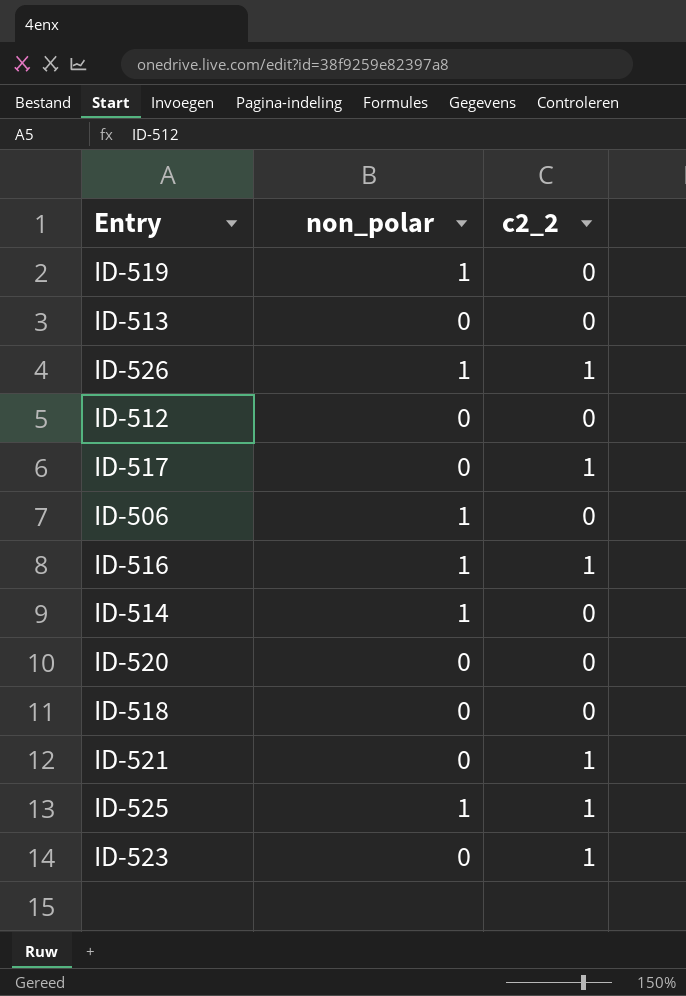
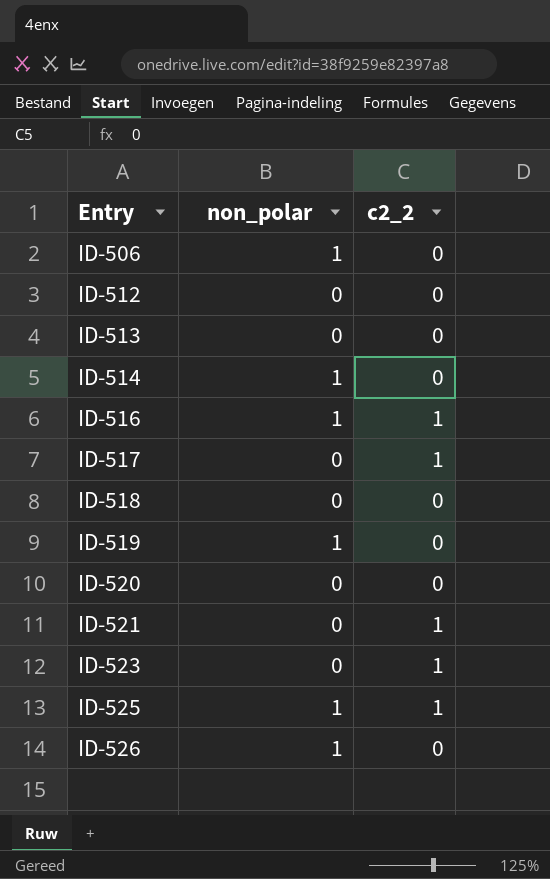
row order: none -> Entry ascending
ID-526 | c2_2: 1 -> 0

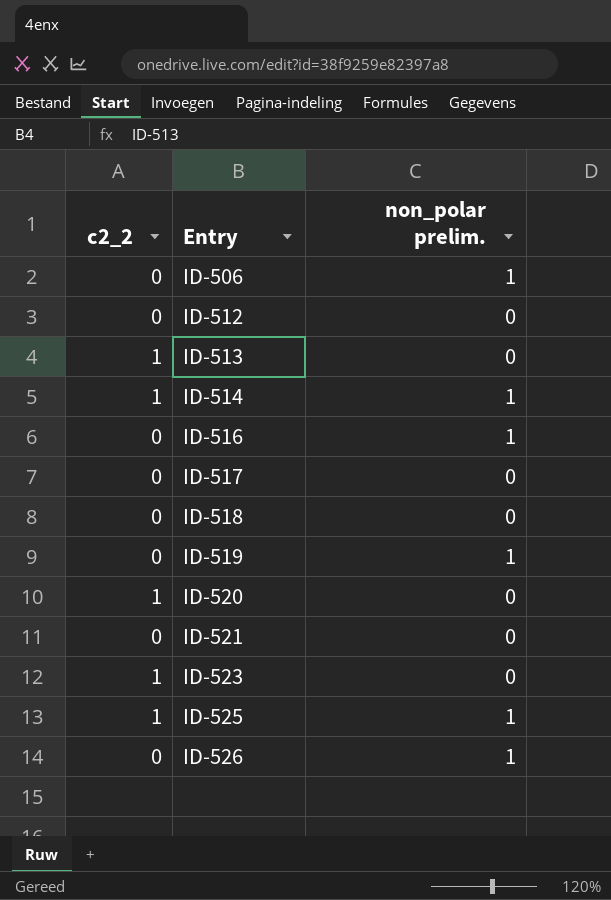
column c2_2 | position: 3 -> 1
column name: non_polar -> non_polar prelim.
ID-513 | c2_2: 0 -> 1
ID-514 | c2_2: 0 -> 1
ID-516 | c2_2: 1 -> 0
ID-517 | c2_2: 1 -> 0
ID-520 | c2_2: 0 -> 1
ID-521 | c2_2: 1 -> 0

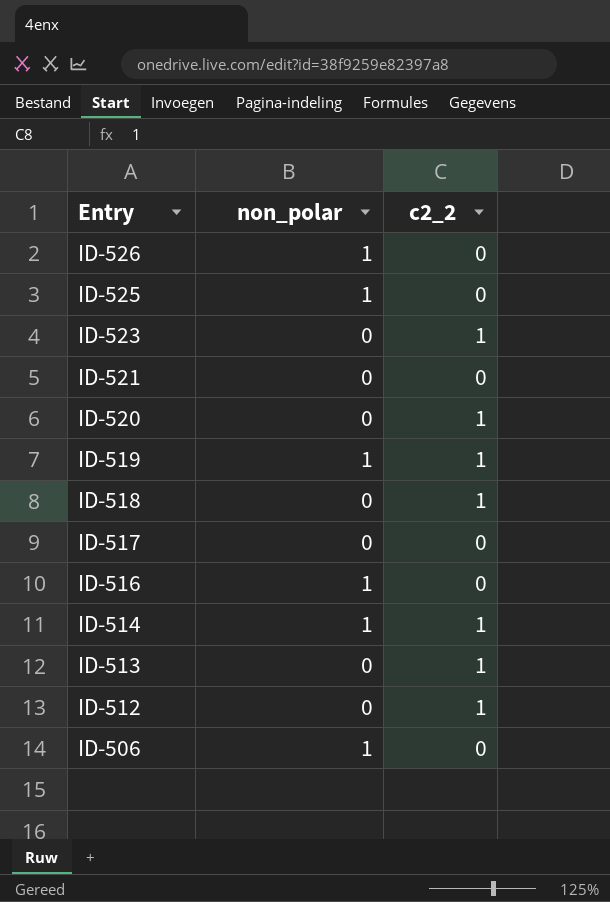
row order: Entry ascending -> Entry descending
column name: non_polar prelim. -> non_polar
column c2_2 | position: 1 -> 3
ID-525 | c2_2: 1 -> 0
ID-519 | c2_2: 0 -> 1
ID-518 | c2_2: 0 -> 1
ID-512 | c2_2: 0 -> 1

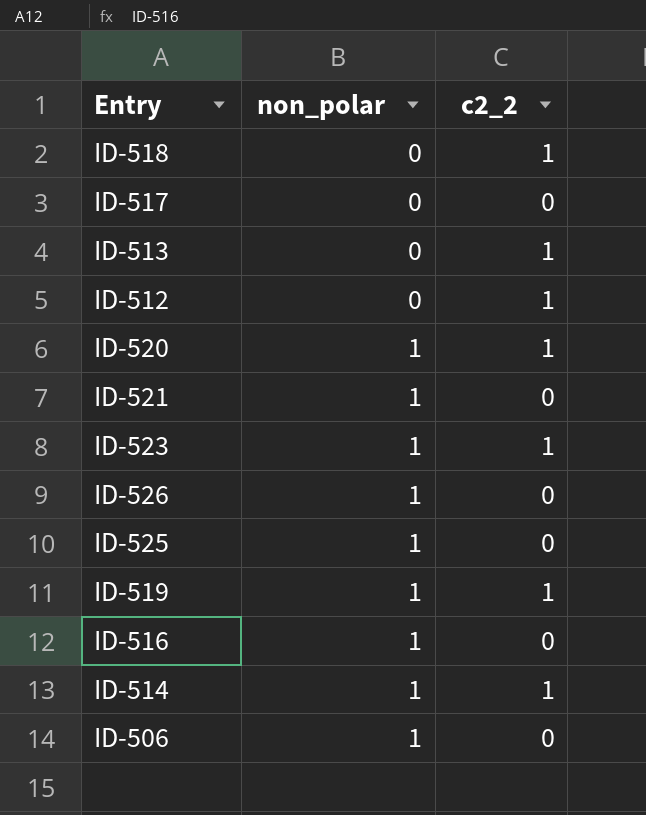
row order: Entry descending -> non_polar ascending
ID-520 | non_polar: 0 -> 1
ID-521 | non_polar: 0 -> 1
ID-523 | non_polar: 0 -> 1

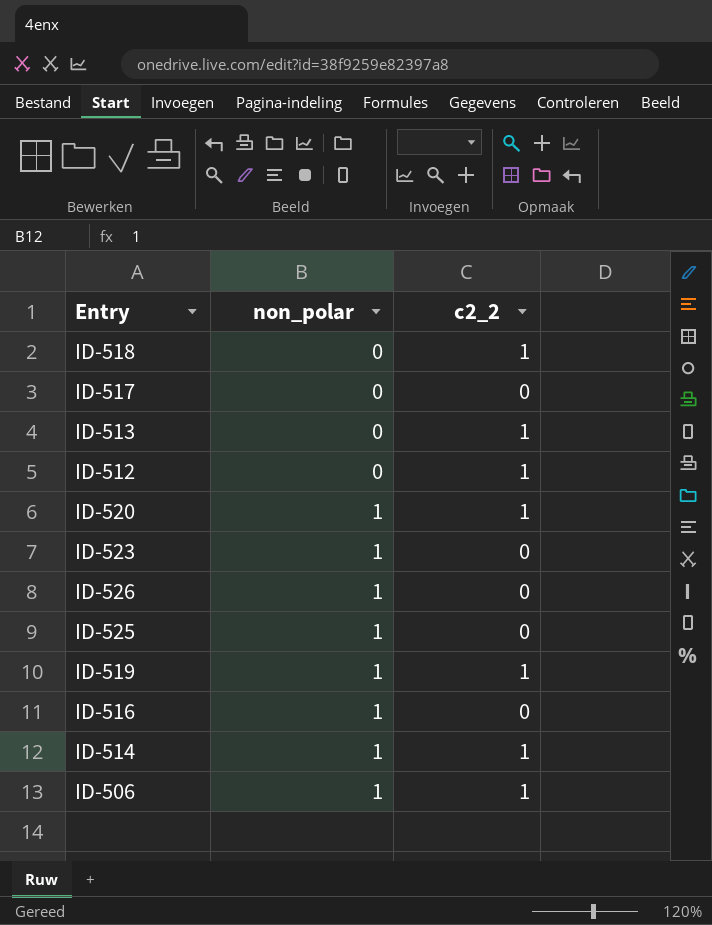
row ID-521: 1 | 0 -> none
ID-523 | c2_2: 1 -> 0
ID-506 | c2_2: 0 -> 1

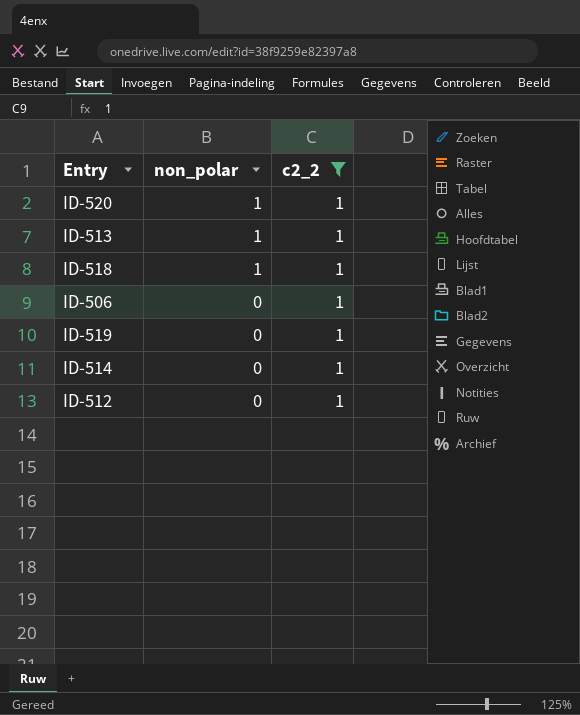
filter: none -> c2_2 = 1
row order: non_polar ascending -> non_polar descending
ID-513 | non_polar: 0 -> 1
ID-518 | non_polar: 0 -> 1
ID-506 | non_polar: 1 -> 0
ID-519 | non_polar: 1 -> 0
ID-514 | non_polar: 1 -> 0

